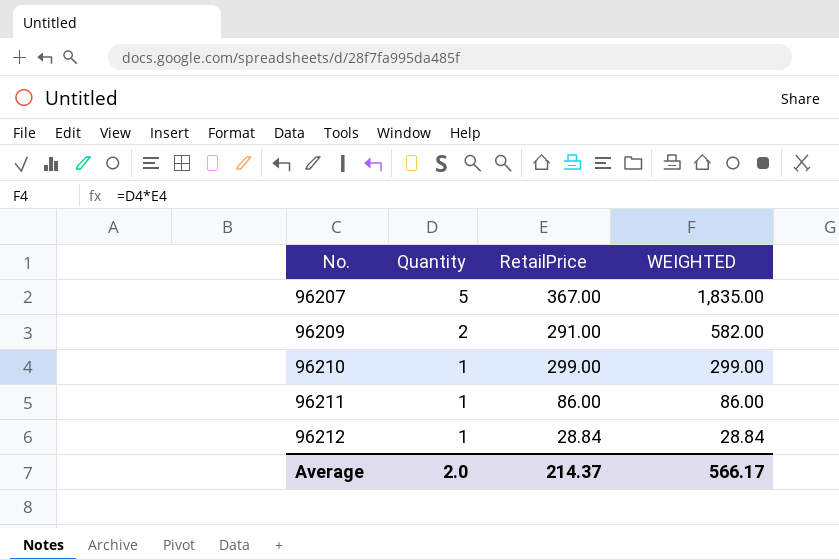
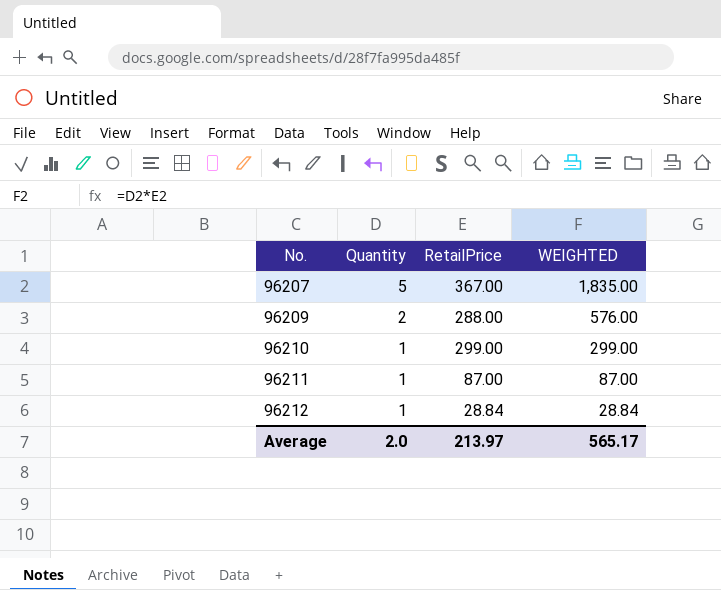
96209 | RetailPrice: 291.00 -> 288.00
96209 | WEIGHTED: 582.00 -> 576.00
96211 | RetailPrice: 86.00 -> 87.00
96211 | WEIGHTED: 86.00 -> 87.00
Average | RetailPrice: 214.37 -> 213.97
Average | WEIGHTED: 566.17 -> 565.17

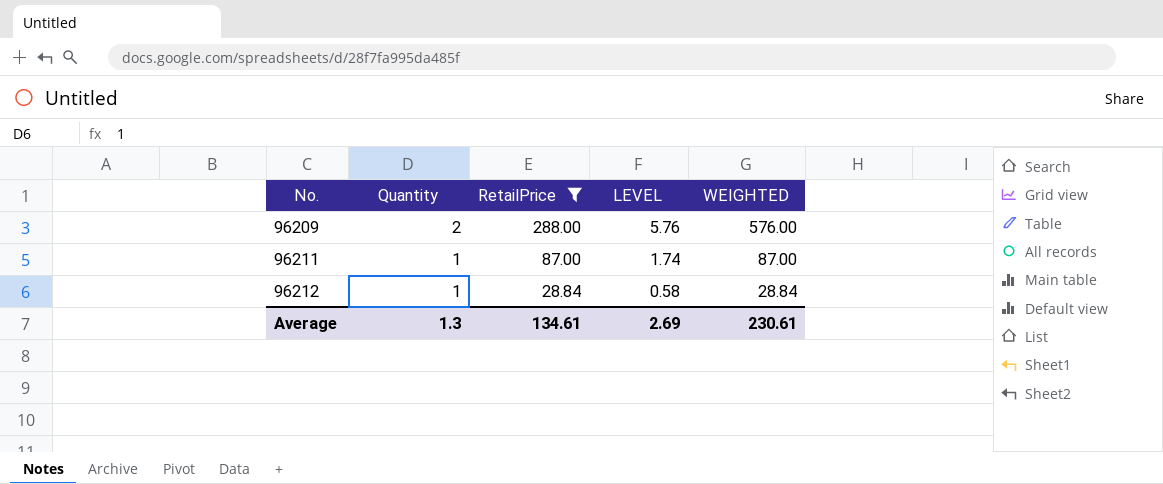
filter: none -> RetailPrice <= 288.00
column LEVEL | formula: none -> [RetailPrice] * 0.02
Average | Quantity: 2.0 -> 1.3
Average | RetailPrice: 213.97 -> 134.61
Average | WEIGHTED: 565.17 -> 230.61

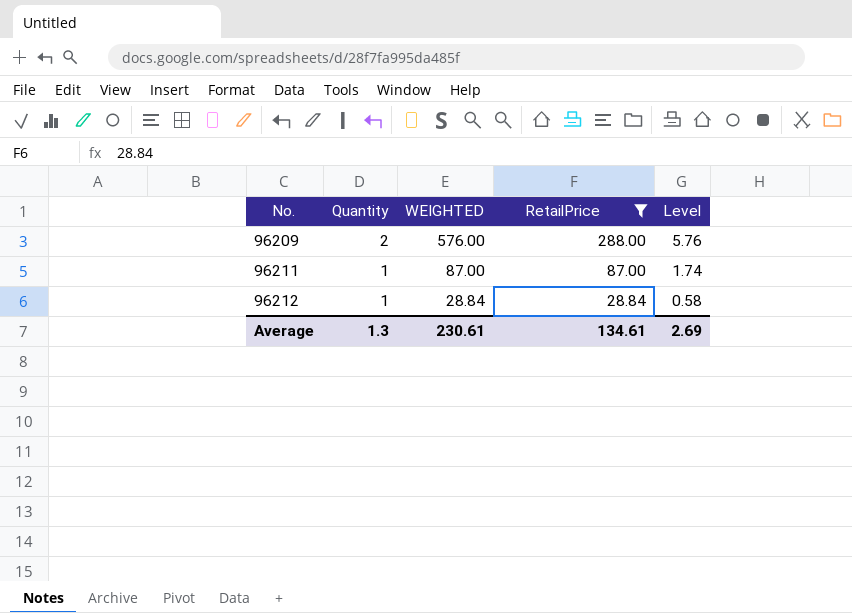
column WEIGHTED | position: 5 -> 3
column name: LEVEL -> Level

